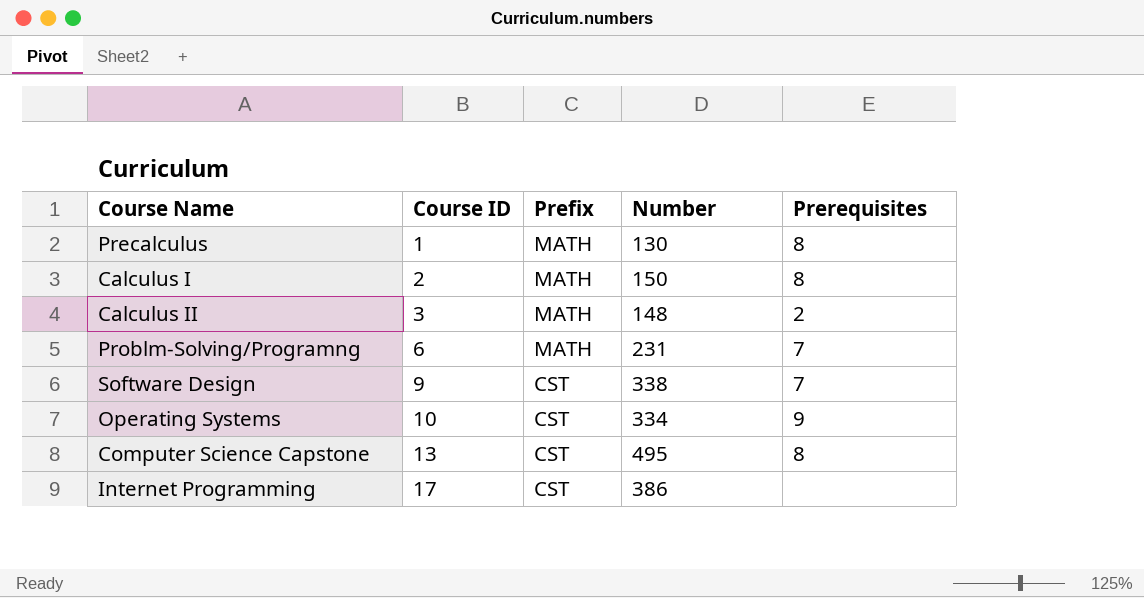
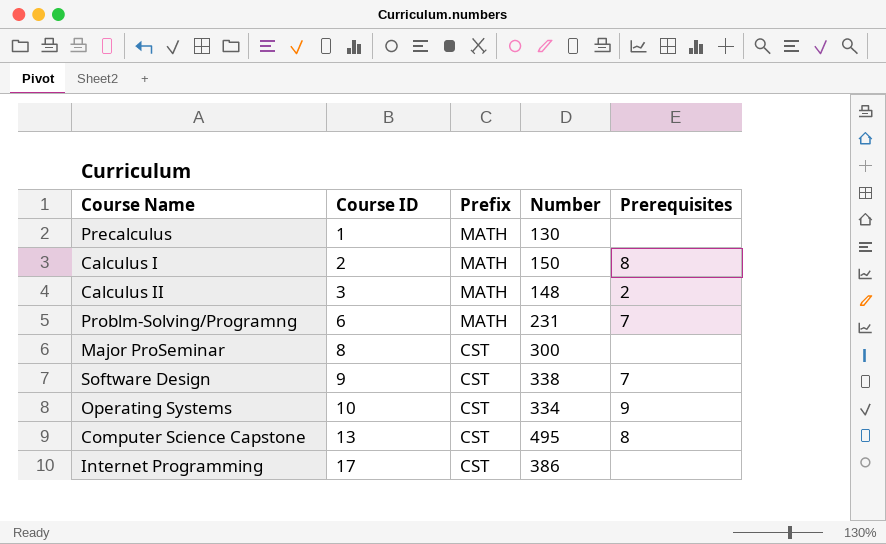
Precalculus | Prerequisites: 8 -> none
row Major ProSeminar: none -> 8 | CST | 300 | none

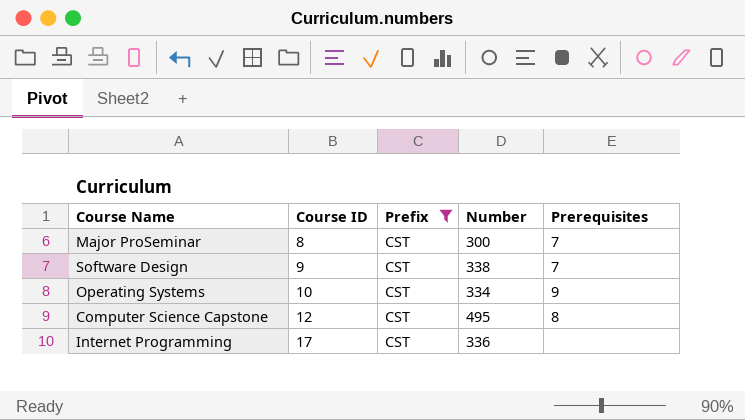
filter: none -> Prefix = CST
Major ProSeminar | Prerequisites: none -> 7
Computer Science Capstone | Course ID: 13 -> 12
Internet Programming | Number: 386 -> 336

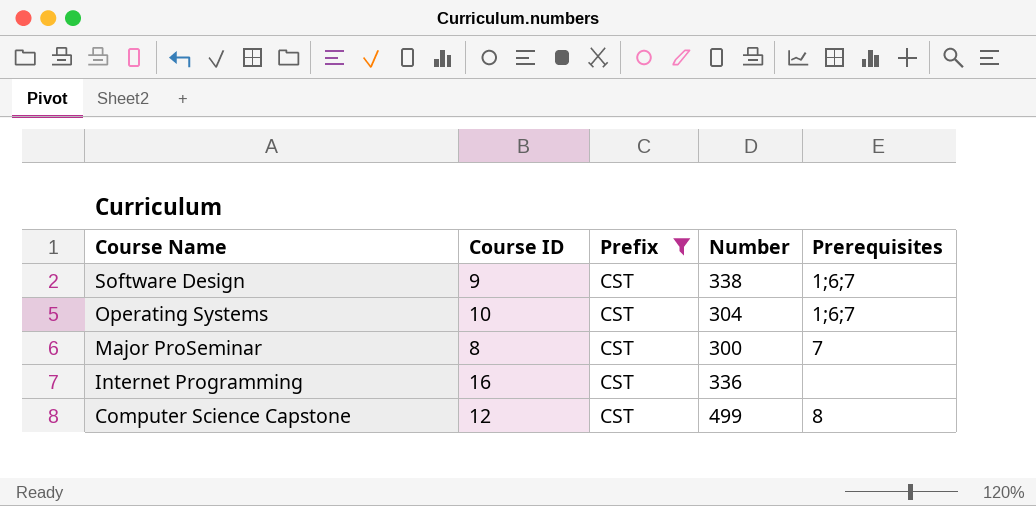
row order: Course ID ascending -> Course Name descending
Software Design | Prerequisites: 7 -> 1;6;7
Operating Systems | Number: 334 -> 304
Operating Systems | Prerequisites: 9 -> 1;6;7
Internet Programming | Course ID: 17 -> 16
Computer Science Capstone | Number: 495 -> 499

